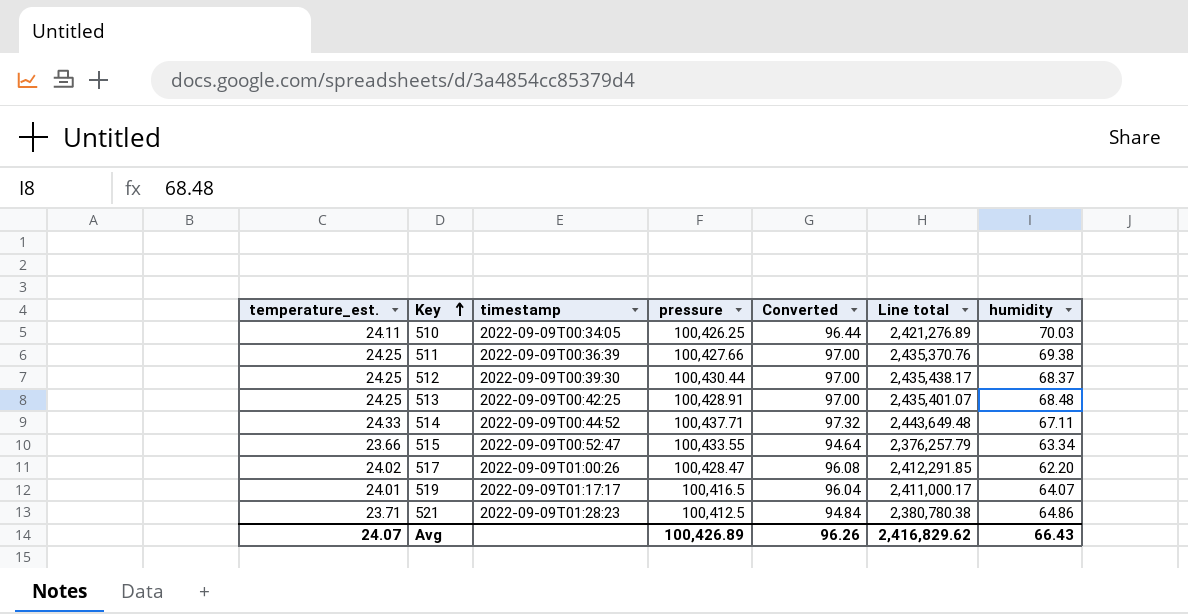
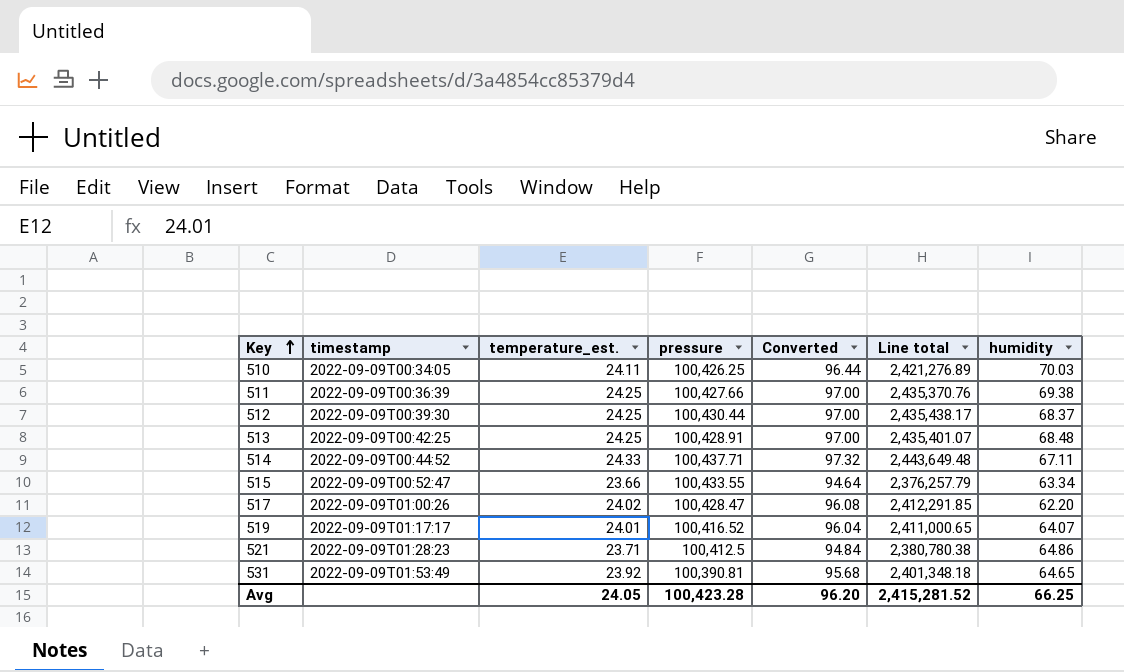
column temperature_est. | position: 1 -> 3
519 | pressure: 100,416.5 -> 100,416.52
519 | Line total: 2,411,000.17 -> 2,411,000.65
row 531: none -> 2022-09-09T01:53:49 | 23.92 | 100,390.81 | 95.68 | 2,401,348.18 | 64.65
Avg | temperature_est.: 24.07 -> 24.05
Avg | pressure: 100,426.89 -> 100,423.28
Avg | Converted: 96.26 -> 96.20
Avg | Line total: 2,416,829.62 -> 2,415,281.52
Avg | humidity: 66.43 -> 66.25

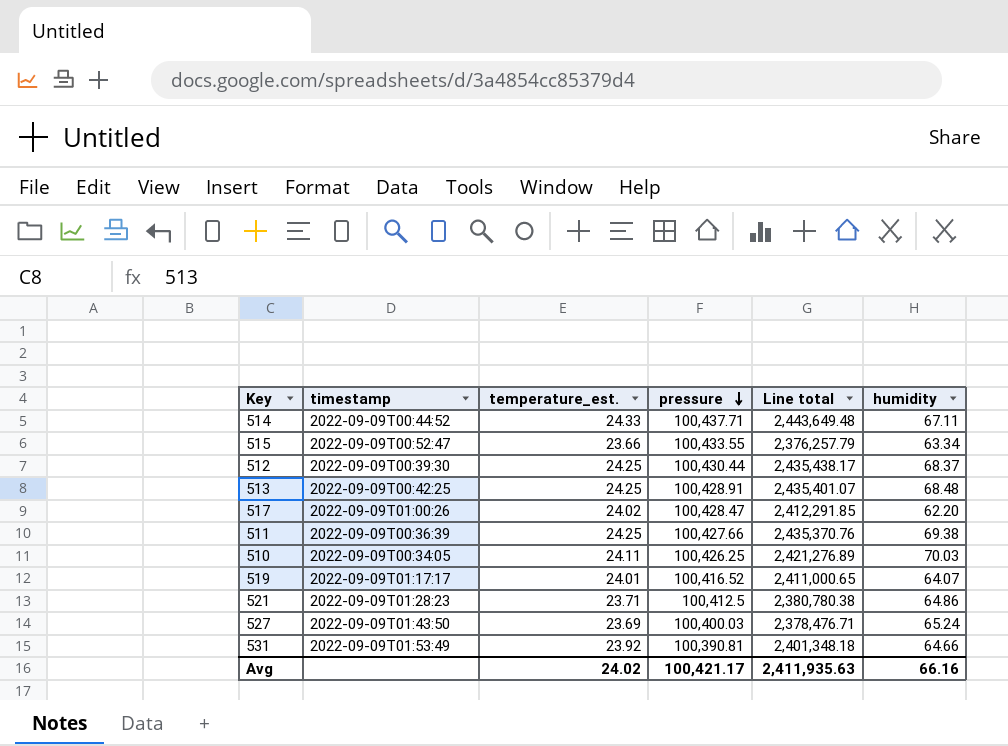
row order: Key ascending -> pressure descending
column Converted | formula: [temperature_est.] * 4 -> none
row 527: none -> 2022-09-09T01:43:50 | 23.69 | 100,400.03 | 2,378,476.71 | 65.24
531 | humidity: 64.65 -> 64.66
Avg | temperature_est.: 24.05 -> 24.02
Avg | pressure: 100,423.28 -> 100,421.17
Avg | Line total: 2,415,281.52 -> 2,411,935.63
Avg | humidity: 66.25 -> 66.16

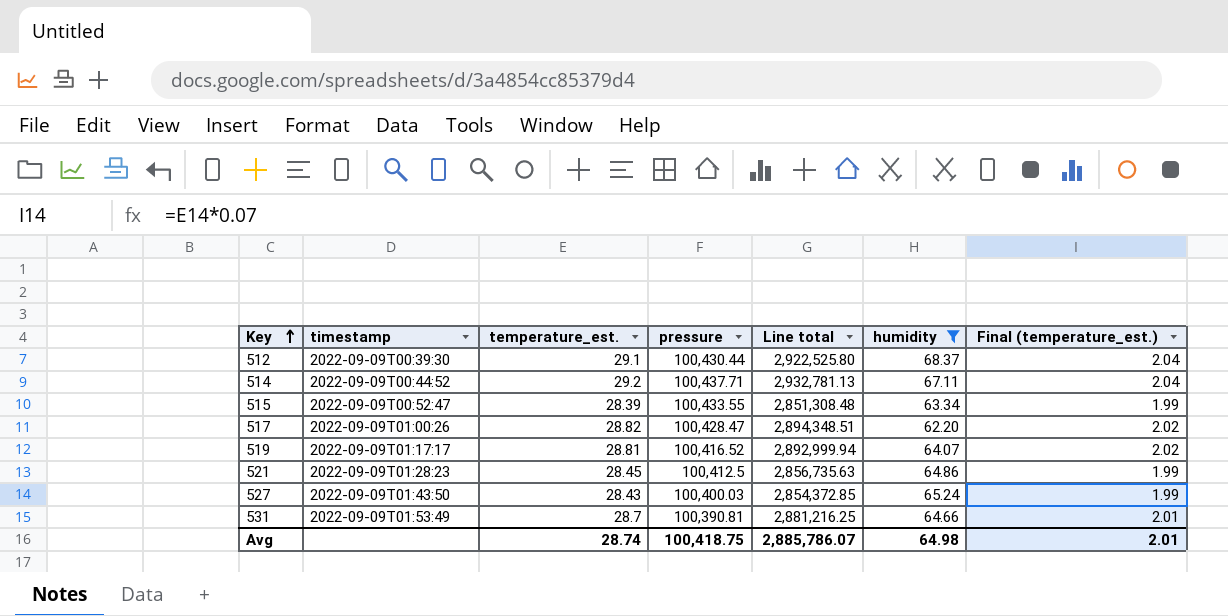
filter: none -> humidity <= 68.37
row order: pressure descending -> Key ascending
column Final (temperature_est.) | formula: none -> [temperature_est.] * 0.07
512 | temperature_est.: 24.25 -> 29.1
512 | Line total: 2,435,438.17 -> 2,922,525.80
514 | temperature_est.: 24.33 -> 29.2
514 | Line total: 2,443,649.48 -> 2,932,781.13
515 | temperature_est.: 23.66 -> 28.39
515 | Line total: 2,376,257.79 -> 2,851,308.48
517 | temperature_est.: 24.02 -> 28.82
517 | Line total: 2,412,291.85 -> 2,894,348.51
519 | temperature_est.: 24.01 -> 28.81
519 | Line total: 2,411,000.65 -> 2,892,999.94
521 | temperature_est.: 23.71 -> 28.45
521 | Line total: 2,380,780.38 -> 2,856,735.63
527 | temperature_est.: 23.69 -> 28.43
527 | Line total: 2,378,476.71 -> 2,854,372.85
531 | temperature_est.: 23.92 -> 28.7
531 | Line total: 2,401,348.18 -> 2,881,216.25
Avg | temperature_est.: 24.02 -> 28.74
Avg | pressure: 100,421.17 -> 100,418.75
Avg | Line total: 2,411,935.63 -> 2,885,786.07
Avg | humidity: 66.16 -> 64.98

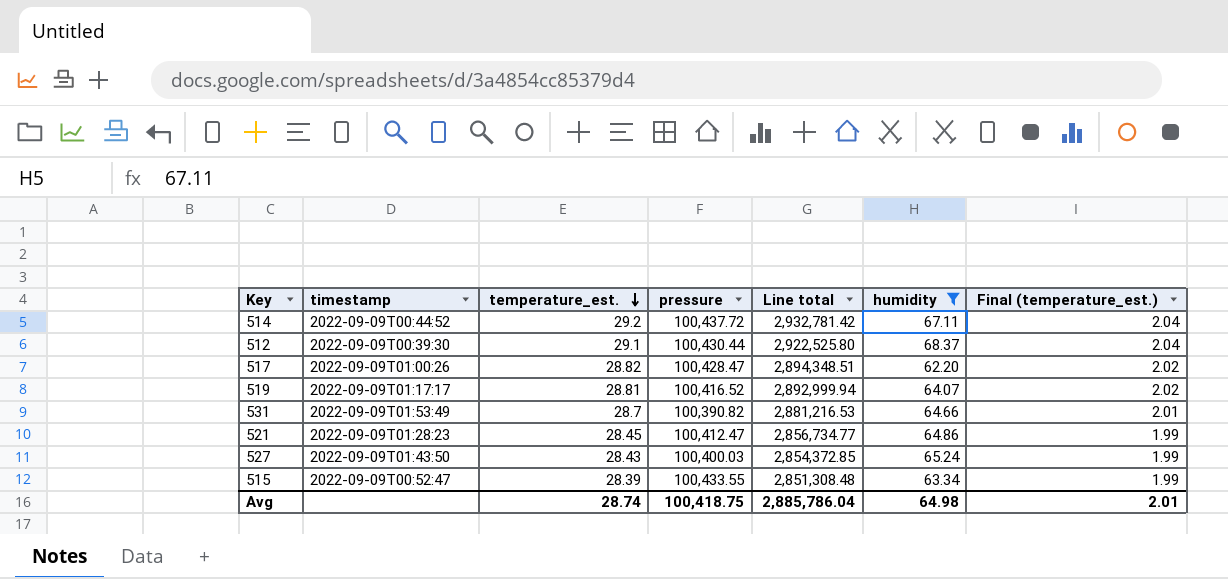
row order: Key ascending -> temperature_est. descending
514 | pressure: 100,437.71 -> 100,437.72
514 | Line total: 2,932,781.13 -> 2,932,781.42
531 | pressure: 100,390.81 -> 100,390.82
531 | Line total: 2,881,216.25 -> 2,881,216.53
521 | pressure: 100,412.5 -> 100,412.47
521 | Line total: 2,856,735.63 -> 2,856,734.77
Avg | Line total: 2,885,786.07 -> 2,885,786.04

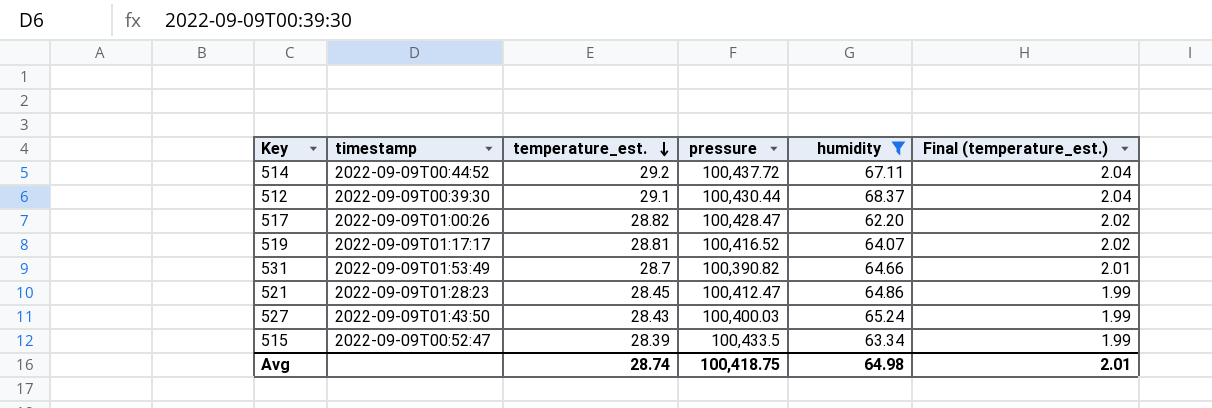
column Line total | formula: [temperature_est.] * [pressure] -> none
515 | pressure: 100,433.55 -> 100,433.5

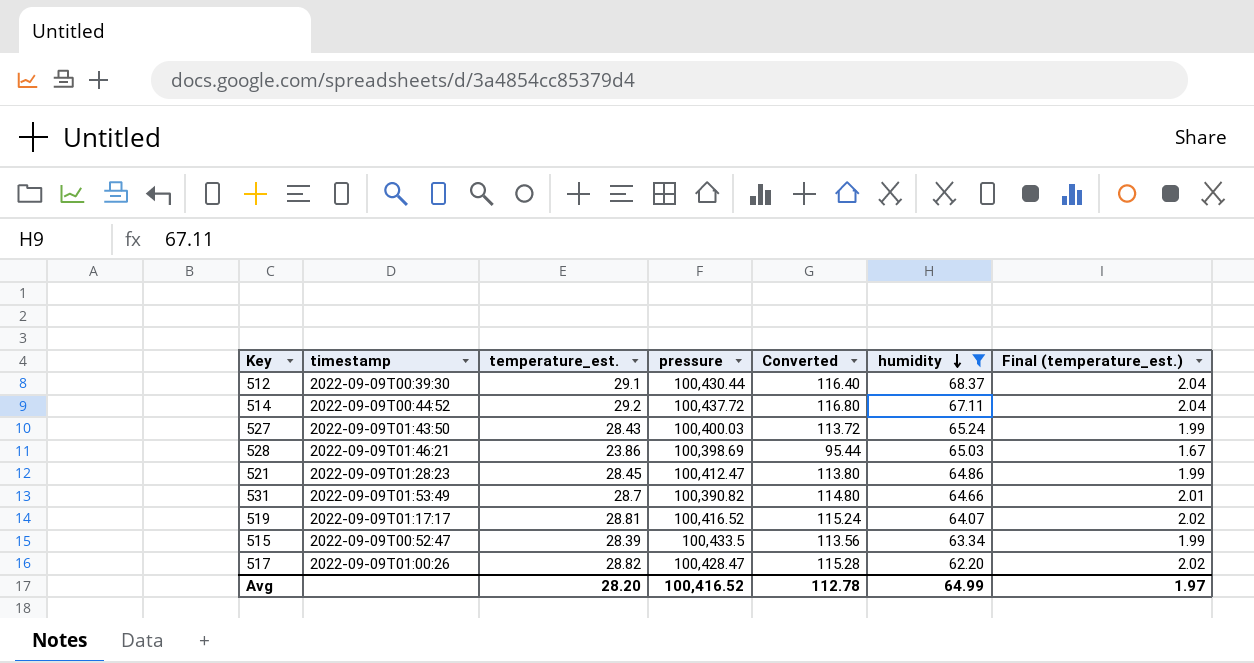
row order: temperature_est. descending -> humidity descending
column Converted | formula: none -> [temperature_est.] * 4
row 528: none -> 2022-09-09T01:46:21 | 23.86 | 100,398.69 | 95.44 | 65.03 | 1.67
Avg | temperature_est.: 28.74 -> 28.20
Avg | pressure: 100,418.75 -> 100,416.52
Avg | humidity: 64.98 -> 64.99
Avg | Final (temperature_est.): 2.01 -> 1.97

